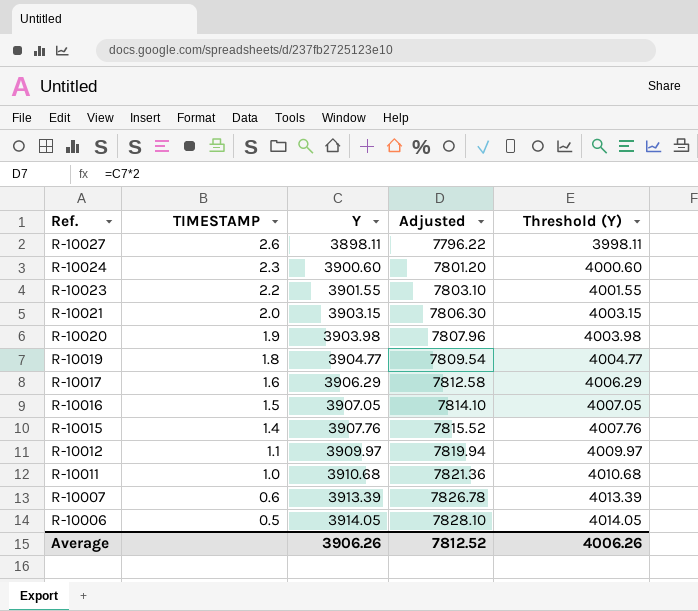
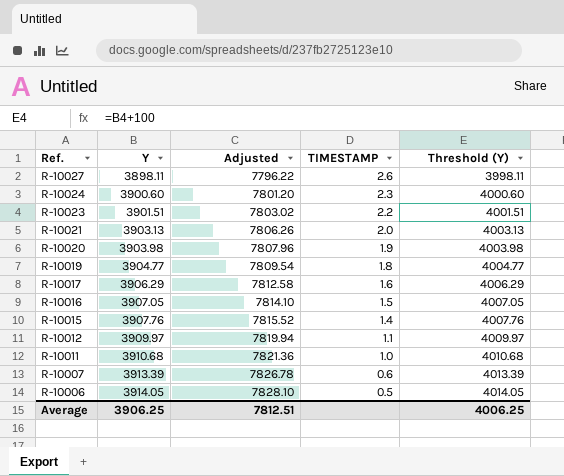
column TIMESTAMP | position: 2 -> 4
R-10023 | Y: 3901.55 -> 3901.51
R-10023 | Adjusted: 7803.10 -> 7803.02
R-10023 | Threshold (Y): 4001.55 -> 4001.51
R-10021 | Y: 3903.15 -> 3903.13
R-10021 | Adjusted: 7806.30 -> 7806.26
R-10021 | Threshold (Y): 4003.15 -> 4003.13
Average | Y: 3906.26 -> 3906.25
Average | Adjusted: 7812.52 -> 7812.51
Average | Threshold (Y): 4006.26 -> 4006.25

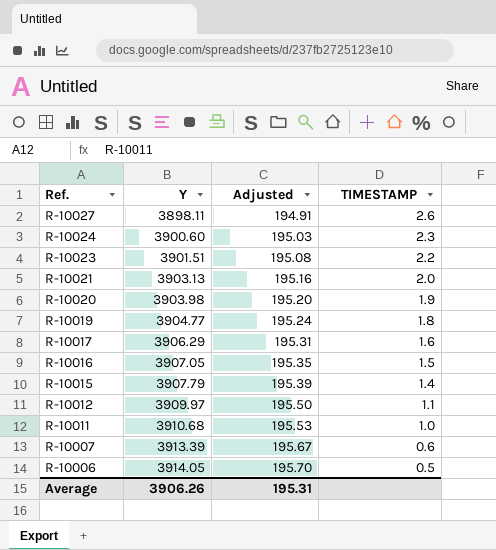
column Threshold (Y) | formula: [Y] + 100 -> none
column Adjusted | formula: [Y] * 2 -> [Y] * 0.05
R-10015 | Y: 3907.76 -> 3907.79
Average | Y: 3906.25 -> 3906.26
Average | Adjusted: 7812.51 -> 195.31

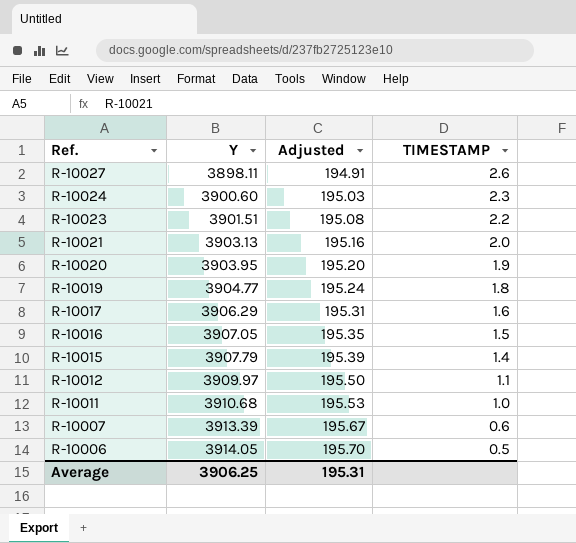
R-10020 | Y: 3903.98 -> 3903.95
Average | Y: 3906.26 -> 3906.25

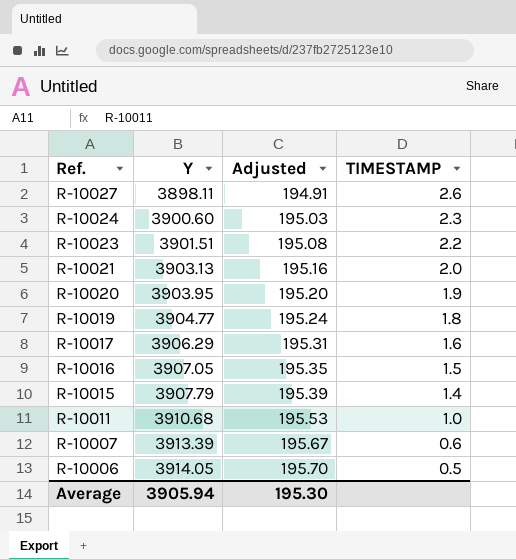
row R-10012: 3909.97 | 195.50 | 1.1 -> none
Average | Y: 3906.25 -> 3905.94
Average | Adjusted: 195.31 -> 195.30

